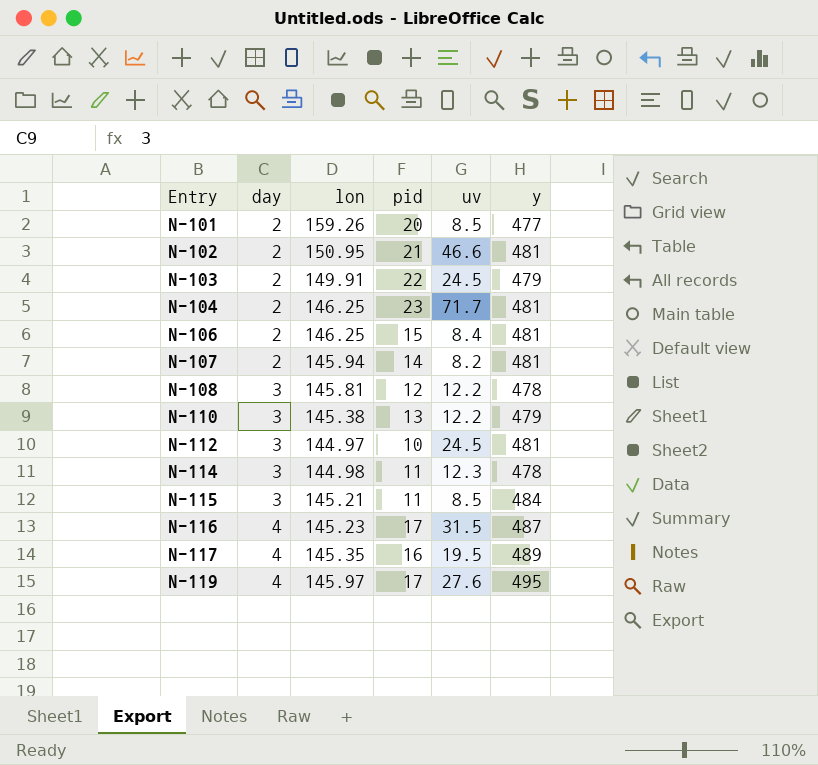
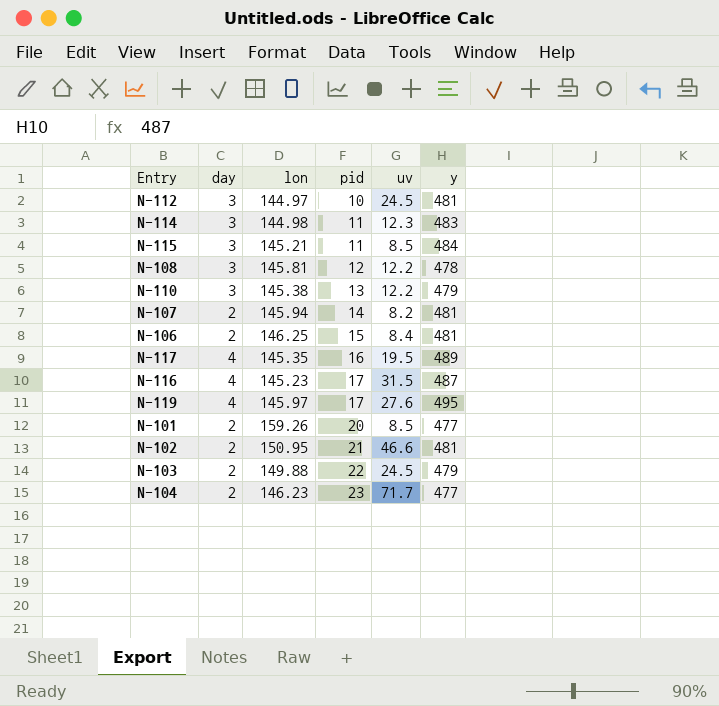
row order: Entry ascending -> pid ascending
N-114 | y: 478 -> 483
N-103 | lon: 149.91 -> 149.88
N-104 | lon: 146.25 -> 146.23
N-104 | y: 481 -> 477

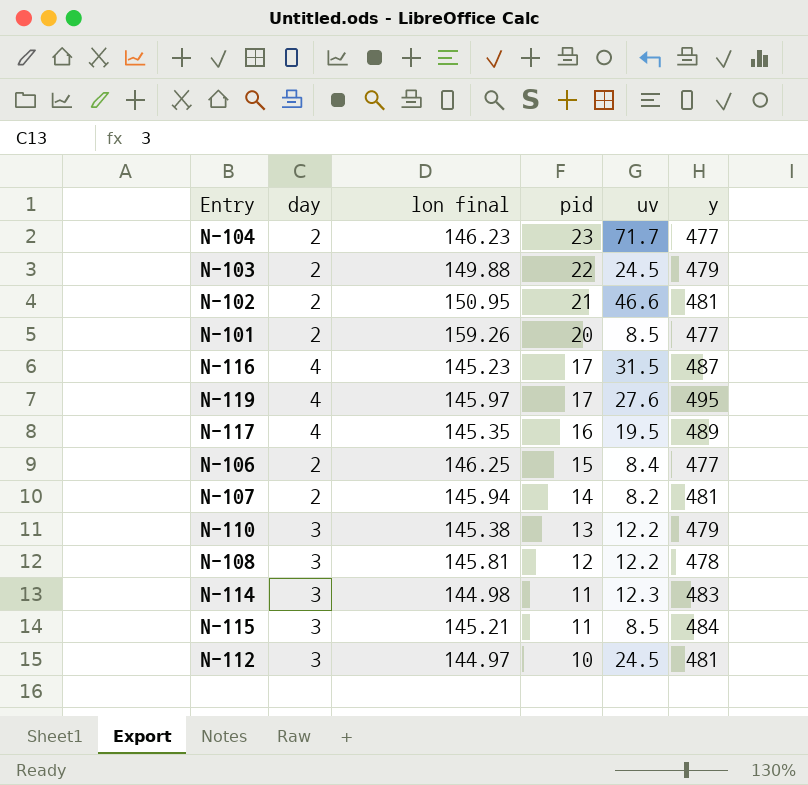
row order: pid ascending -> pid descending
column name: lon -> lon final
N-106 | y: 481 -> 477

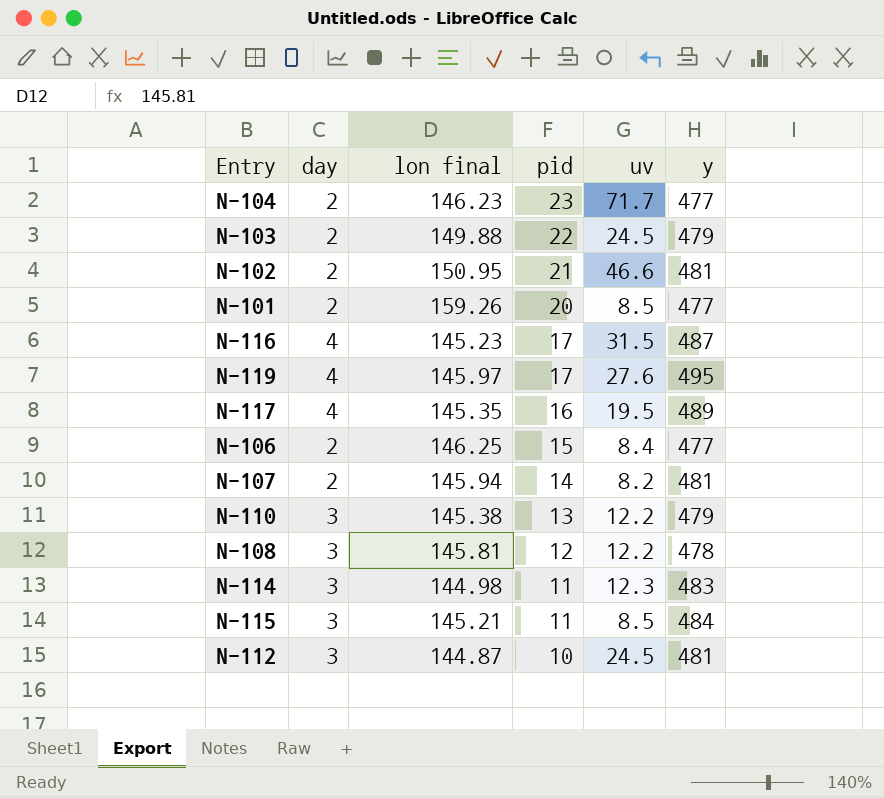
N-112 | lon final: 144.97 -> 144.87

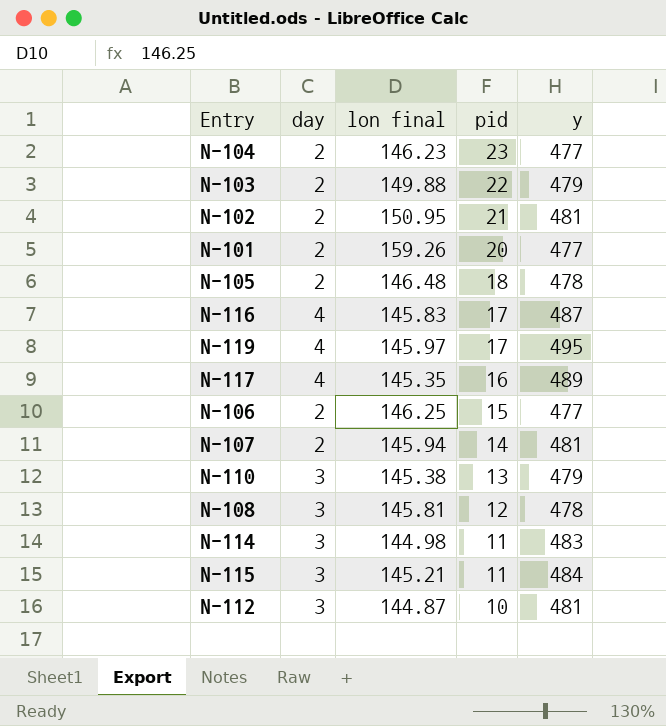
column uv | position: 5 -> none
row N-105: none -> 2 | 146.48 | 18 | 478
N-116 | lon final: 145.23 -> 145.83

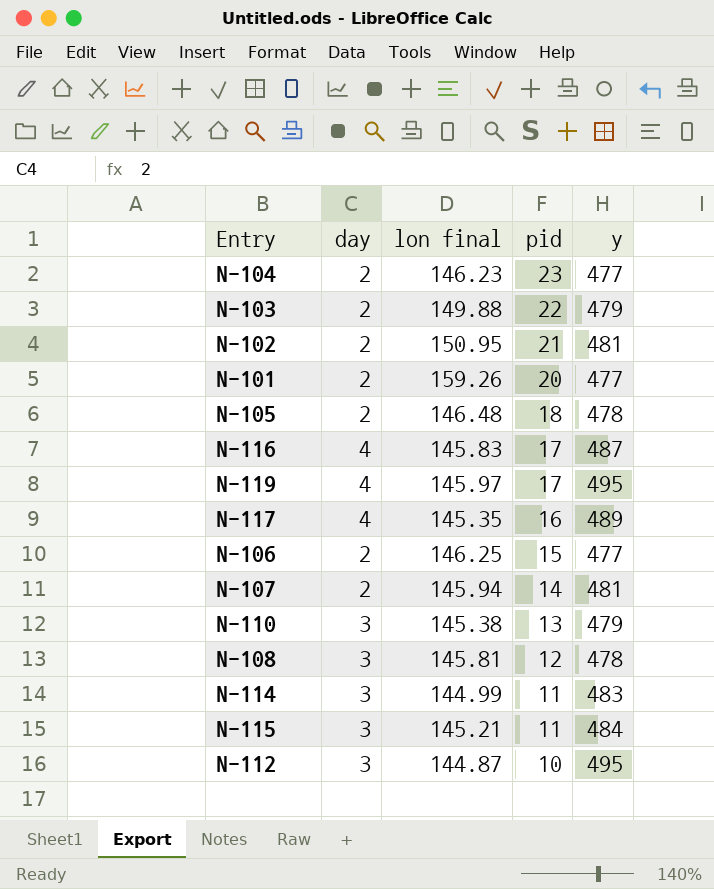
N-114 | lon final: 144.98 -> 144.99
N-112 | y: 481 -> 495

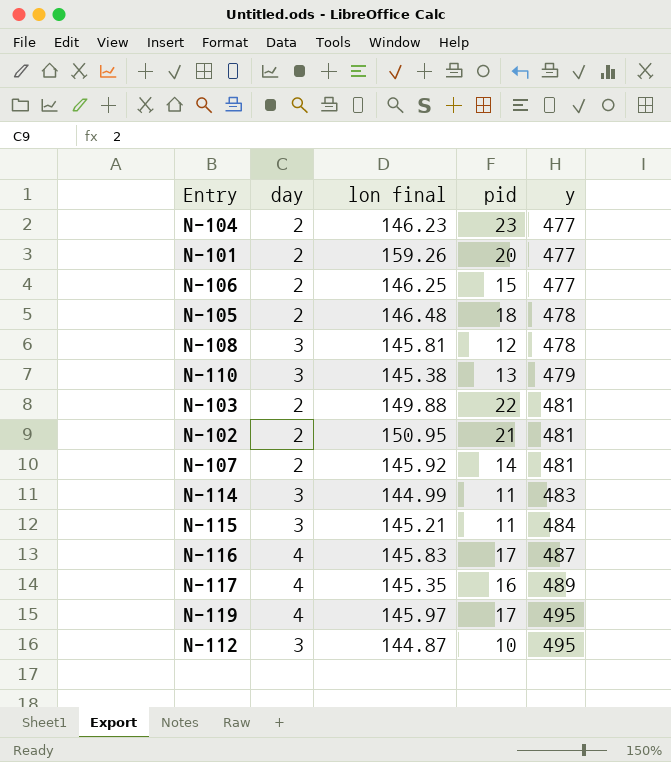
row order: pid descending -> y ascending
N-103 | y: 479 -> 481
N-107 | lon final: 145.94 -> 145.92

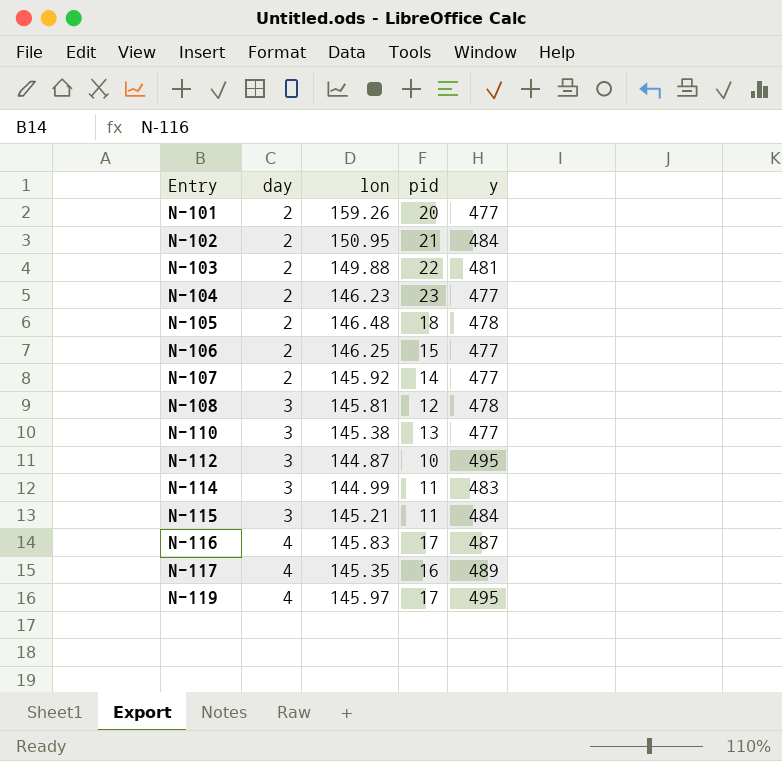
row order: y ascending -> Entry ascending
column name: lon final -> lon
N-102 | y: 481 -> 484
N-107 | y: 481 -> 477
N-110 | y: 479 -> 477

